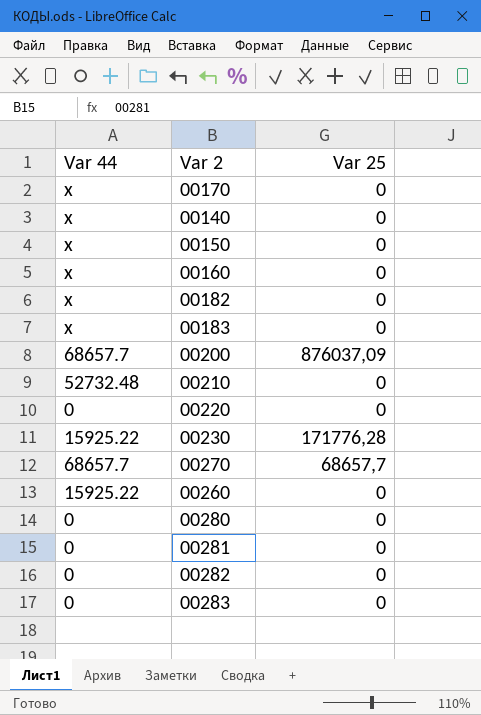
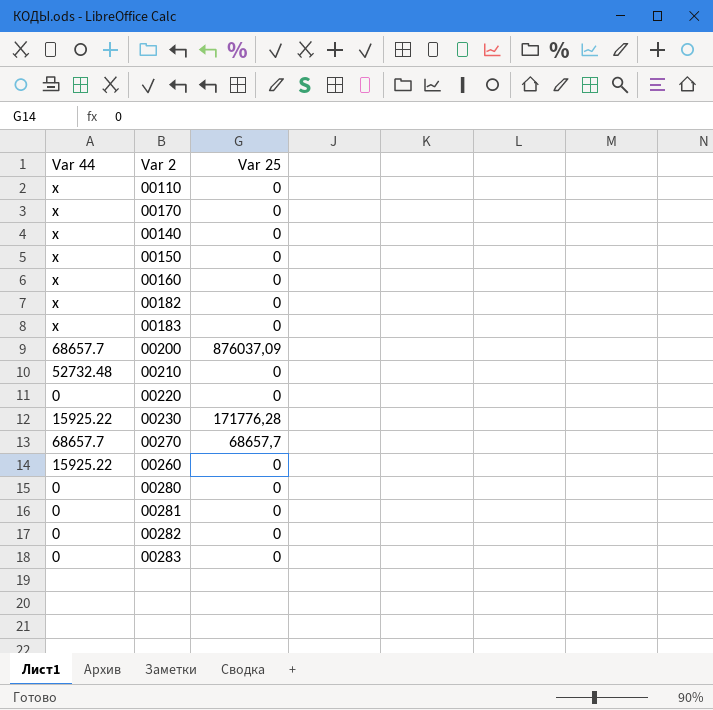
row 00110: none -> х | 0

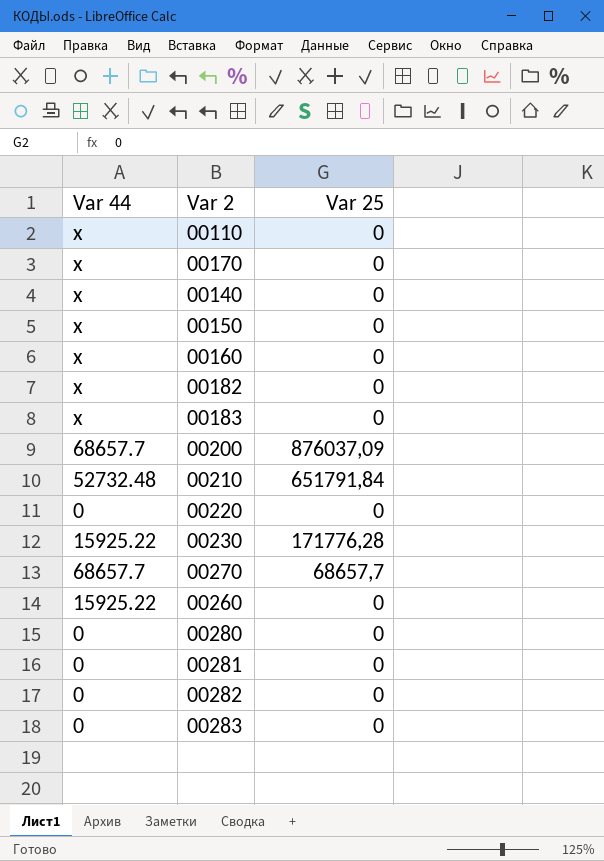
00210 | Var 25: 0 -> 651791,84

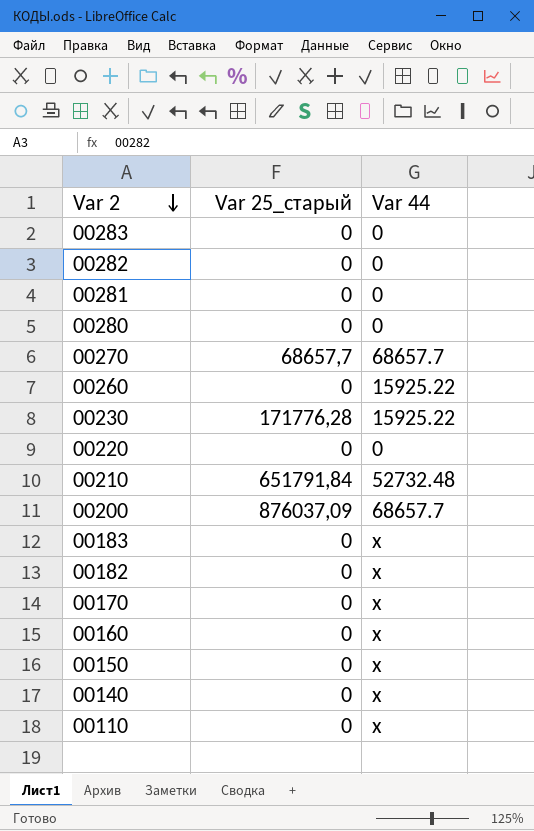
row order: none -> Var 2 descending
column name: Var 25 -> Var 25_старый
column Var 44 | position: 1 -> 3

